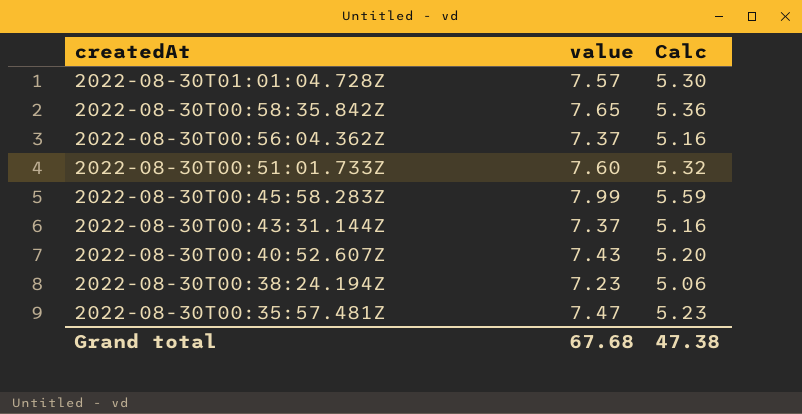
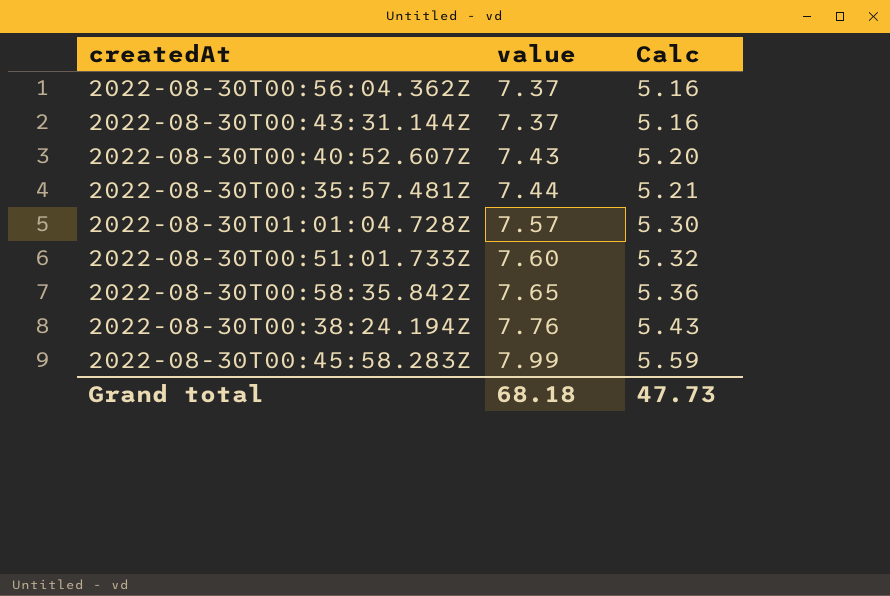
row order: createdAt descending -> value ascending
2022-08-30T00:35:57.481Z | value: 7.47 -> 7.44
2022-08-30T00:35:57.481Z | Calc: 5.23 -> 5.21
2022-08-30T00:38:24.194Z | value: 7.23 -> 7.76
2022-08-30T00:38:24.194Z | Calc: 5.06 -> 5.43
Grand total | value: 67.68 -> 68.18
Grand total | Calc: 47.38 -> 47.73

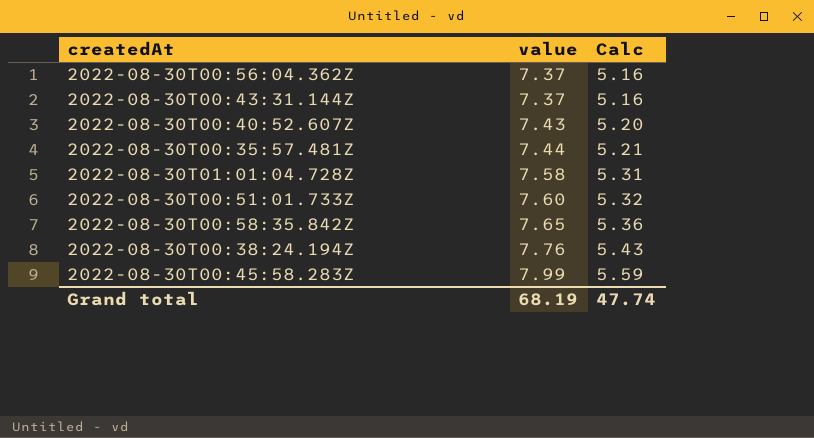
2022-08-30T01:01:04.728Z | value: 7.57 -> 7.58
2022-08-30T01:01:04.728Z | Calc: 5.30 -> 5.31
Grand total | value: 68.18 -> 68.19
Grand total | Calc: 47.73 -> 47.74

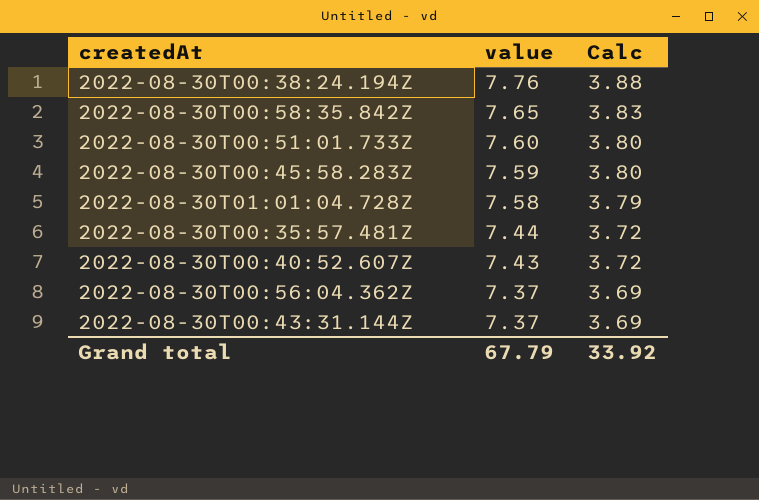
row order: value ascending -> value descending
column Calc | formula: [value] * 0.7 -> [value] * 0.5
2022-08-30T00:45:58.283Z | value: 7.99 -> 7.59
Grand total | value: 68.19 -> 67.79
Grand total | Calc: 47.74 -> 33.92

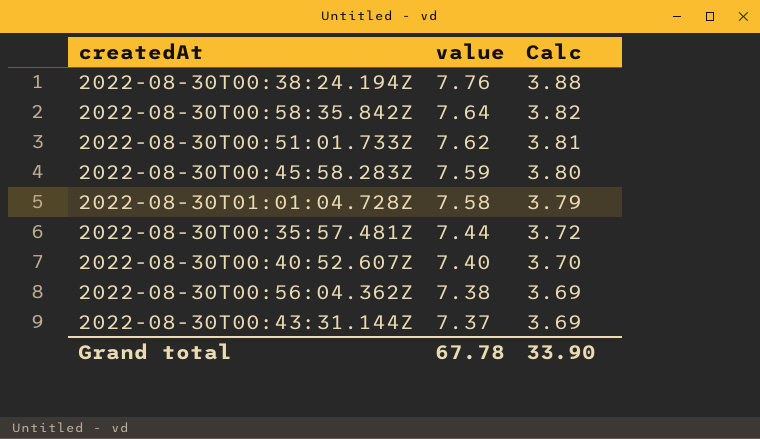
2022-08-30T00:58:35.842Z | value: 7.65 -> 7.64
2022-08-30T00:58:35.842Z | Calc: 3.83 -> 3.82
2022-08-30T00:51:01.733Z | value: 7.60 -> 7.62
2022-08-30T00:51:01.733Z | Calc: 3.80 -> 3.81
2022-08-30T00:40:52.607Z | value: 7.43 -> 7.40
2022-08-30T00:40:52.607Z | Calc: 3.72 -> 3.70
2022-08-30T00:56:04.362Z | value: 7.37 -> 7.38
Grand total | value: 67.79 -> 67.78
Grand total | Calc: 33.92 -> 33.90

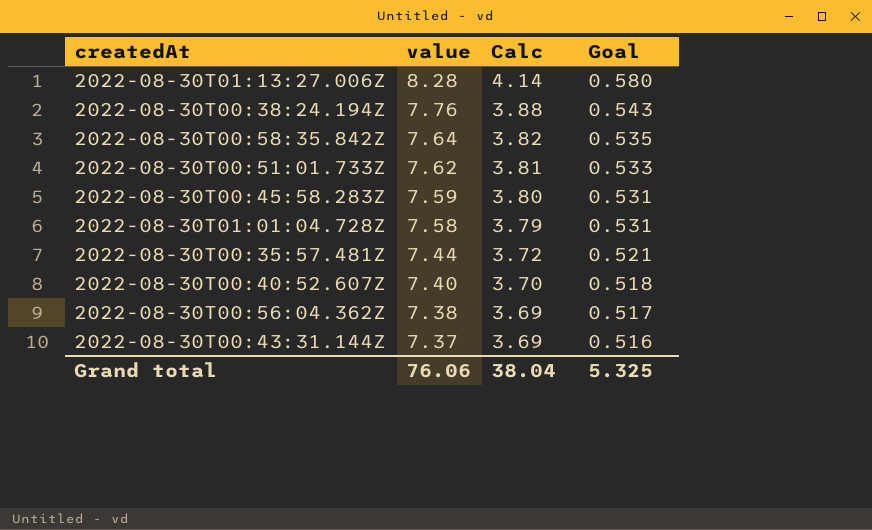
column Goal | formula: none -> [value] * 0.07
row 2022-08-30T01:13:27.006Z: none -> 8.28 | 4.14 | 0.580
Grand total | value: 67.78 -> 76.06
Grand total | Calc: 33.90 -> 38.04

